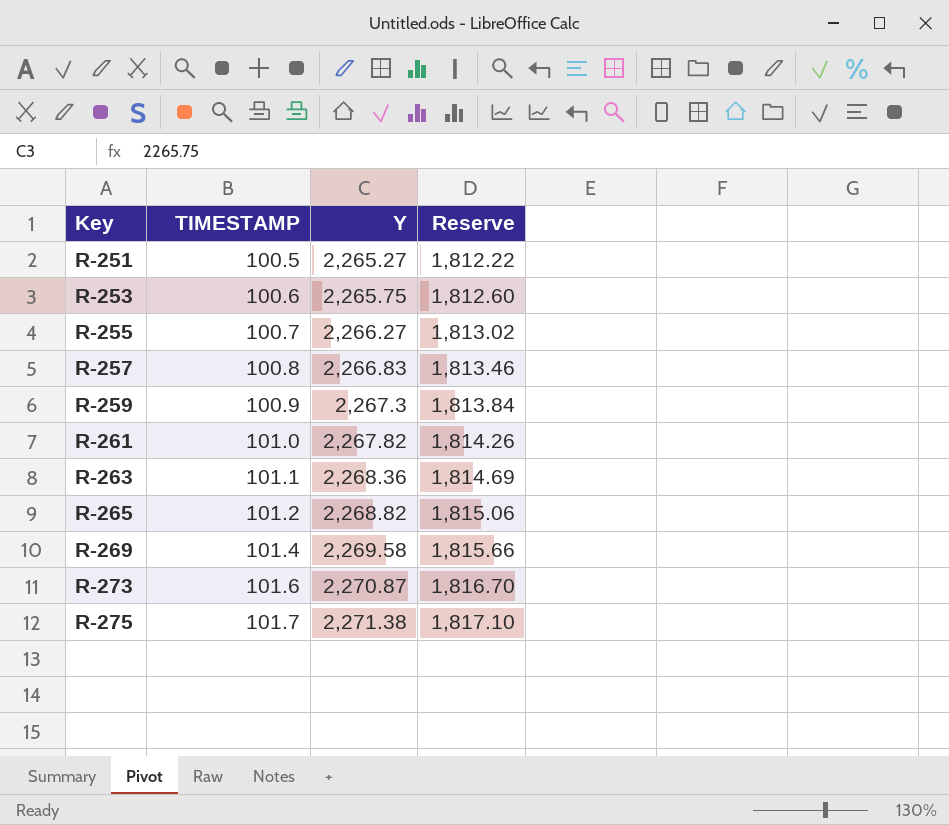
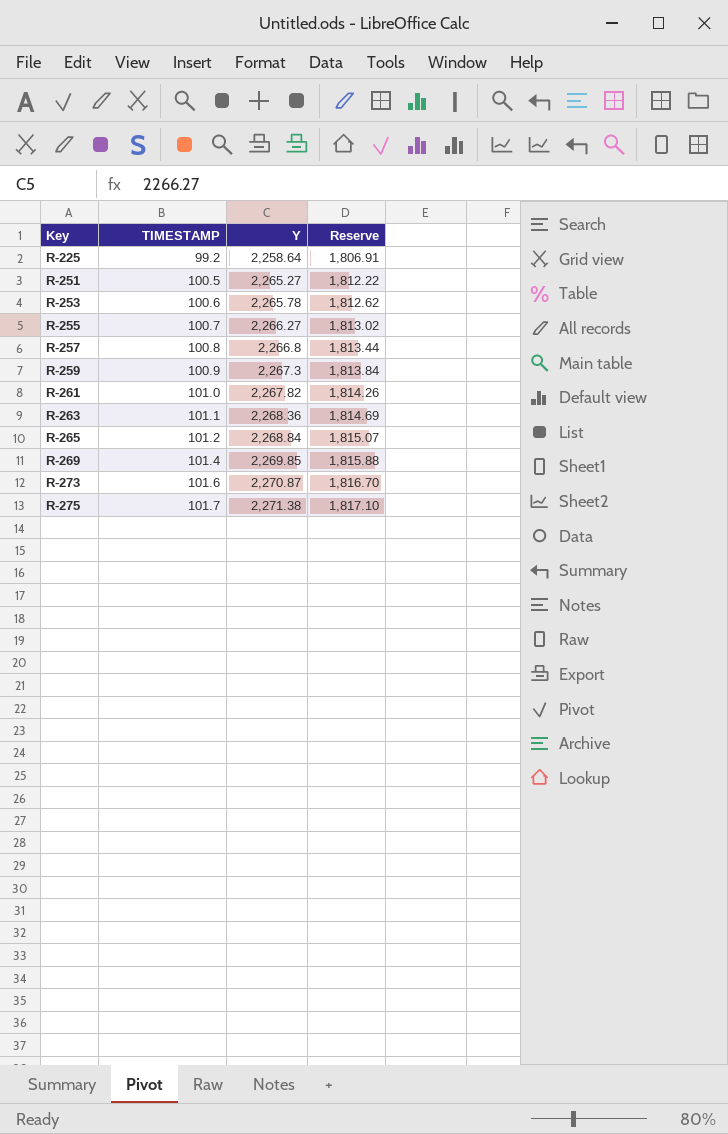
row R-225: none -> 99.2 | 2,258.64 | 1,806.91
R-253 | Y: 2,265.75 -> 2,265.78
R-253 | Reserve: 1,812.60 -> 1,812.62
R-257 | Y: 2,266.83 -> 2,266.8
R-257 | Reserve: 1,813.46 -> 1,813.44
R-265 | Y: 2,268.82 -> 2,268.84
R-265 | Reserve: 1,815.06 -> 1,815.07
R-269 | Y: 2,269.58 -> 2,269.85
R-269 | Reserve: 1,815.66 -> 1,815.88

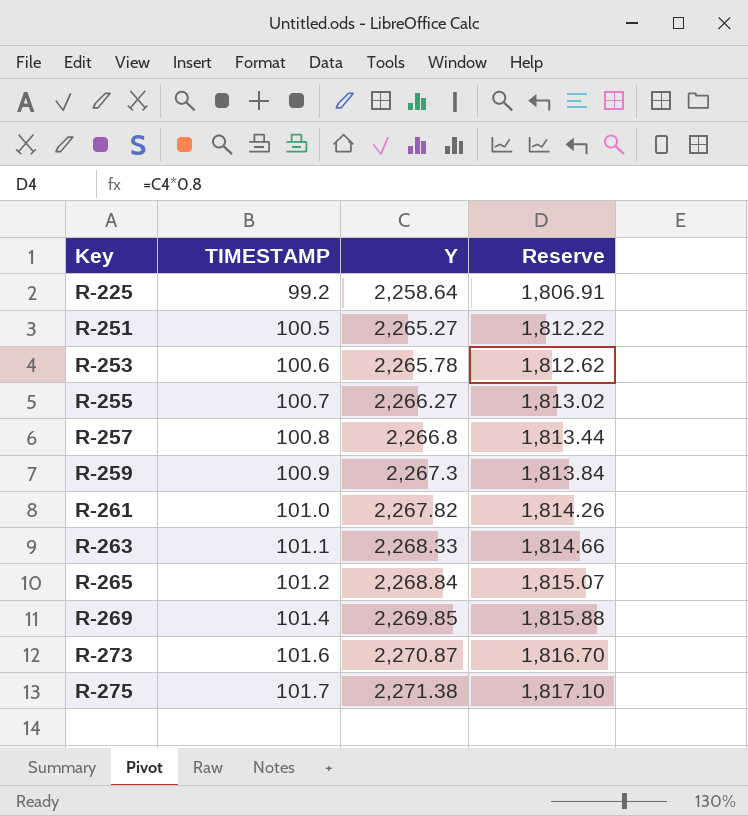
R-263 | Y: 2,268.36 -> 2,268.33
R-263 | Reserve: 1,814.69 -> 1,814.66

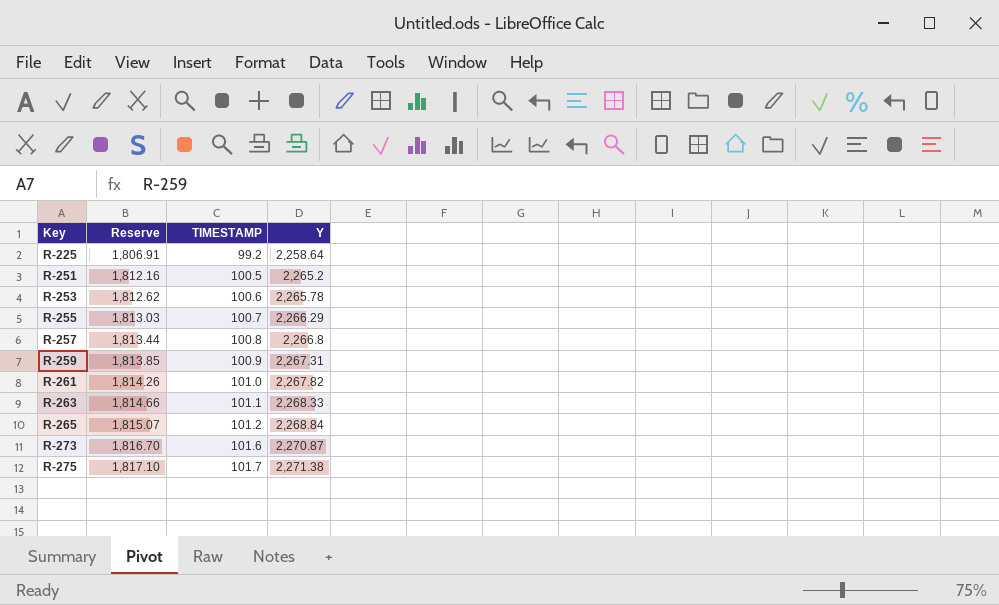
column Reserve | position: 4 -> 2
row R-269: 101.4 | 2,269.85 | 1,815.88 -> none
R-251 | Reserve: 1,812.22 -> 1,812.16
R-251 | Y: 2,265.27 -> 2,265.2
R-255 | Reserve: 1,813.02 -> 1,813.03
R-255 | Y: 2,266.27 -> 2,266.29
R-259 | Reserve: 1,813.84 -> 1,813.85
R-259 | Y: 2,267.3 -> 2,267.31

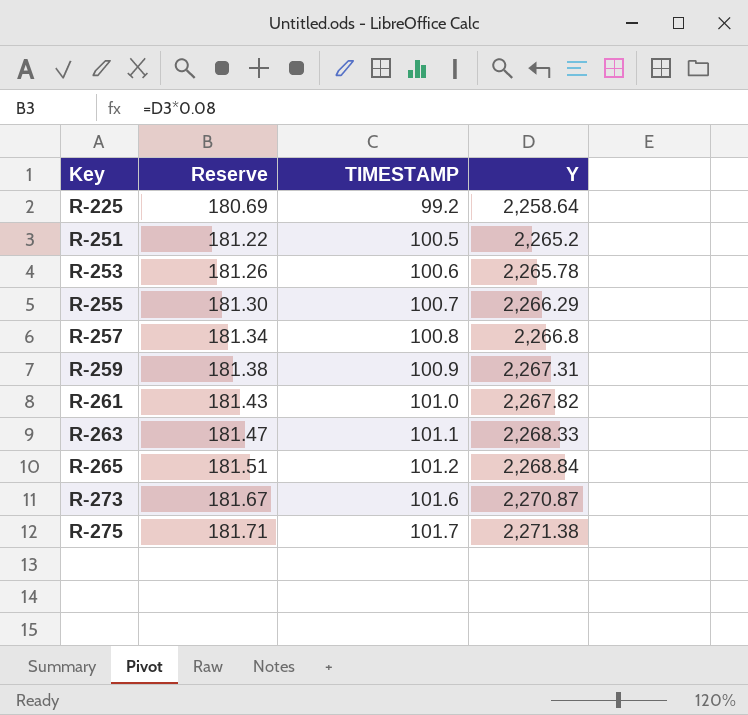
column Reserve | formula: [Y] * 0.8 -> [Y] * 0.08

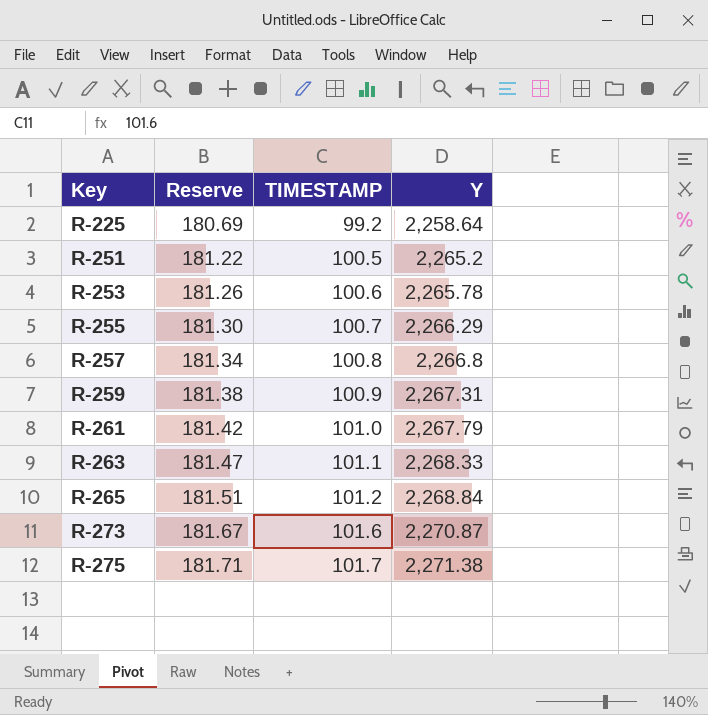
R-261 | Reserve: 181.43 -> 181.42
R-261 | Y: 2,267.82 -> 2,267.79

